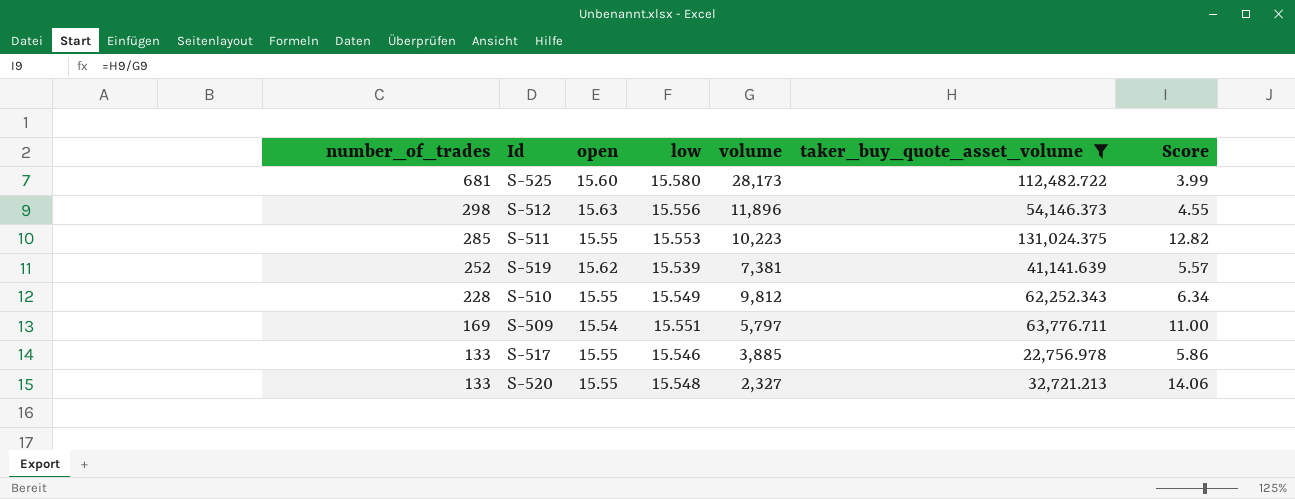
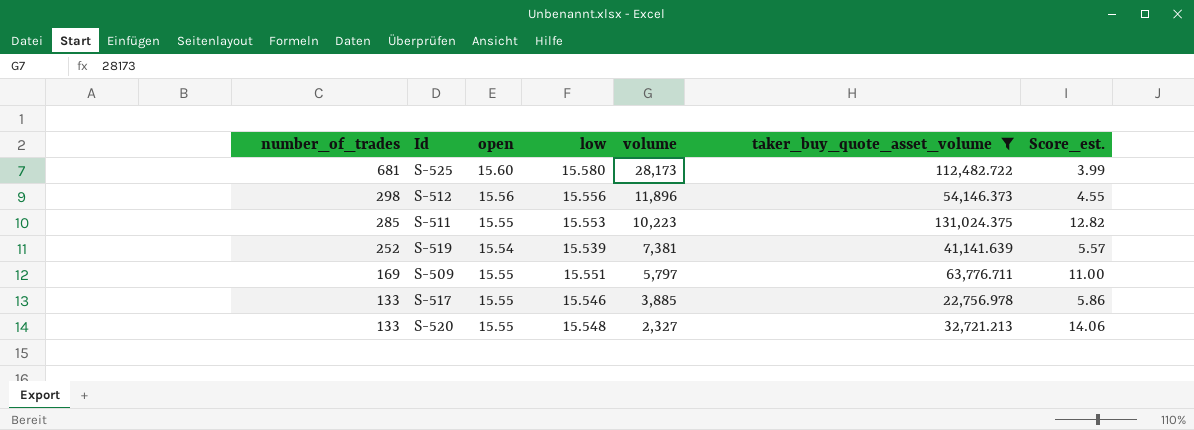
column name: Score -> Score_est.
row S-510: 228 | 15.55 | 15.549 | 9,812 | 62,252.343 | 6.34 -> none
S-512 | open: 15.63 -> 15.56
S-519 | open: 15.62 -> 15.54
S-509 | open: 15.54 -> 15.55

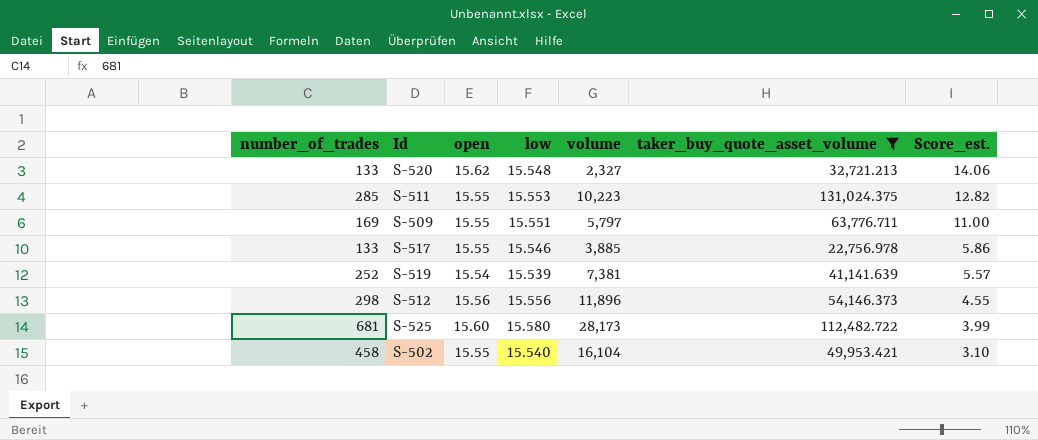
row order: number_of_trades descending -> Score_est. descending
S-520 | open: 15.55 -> 15.62
row S-502: none -> 458 | 15.55 | 15.540 | 16,104 | 49,953.421 | 3.10

